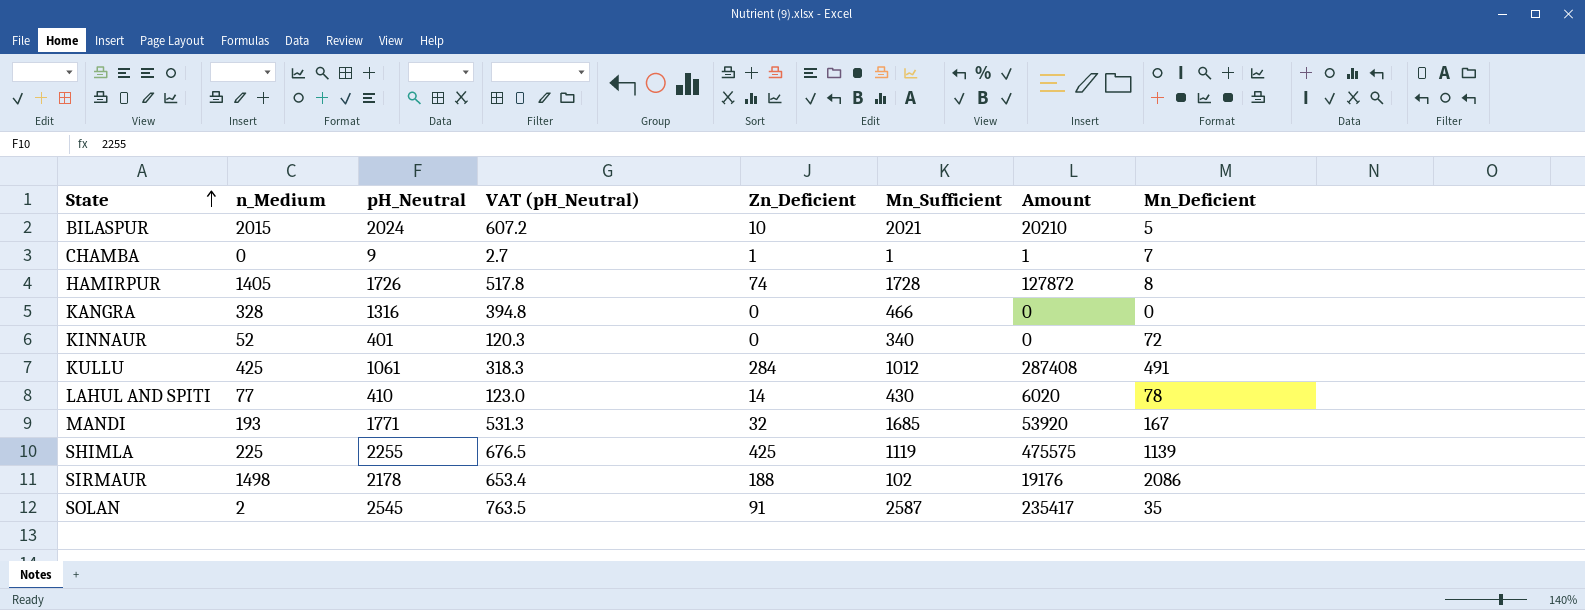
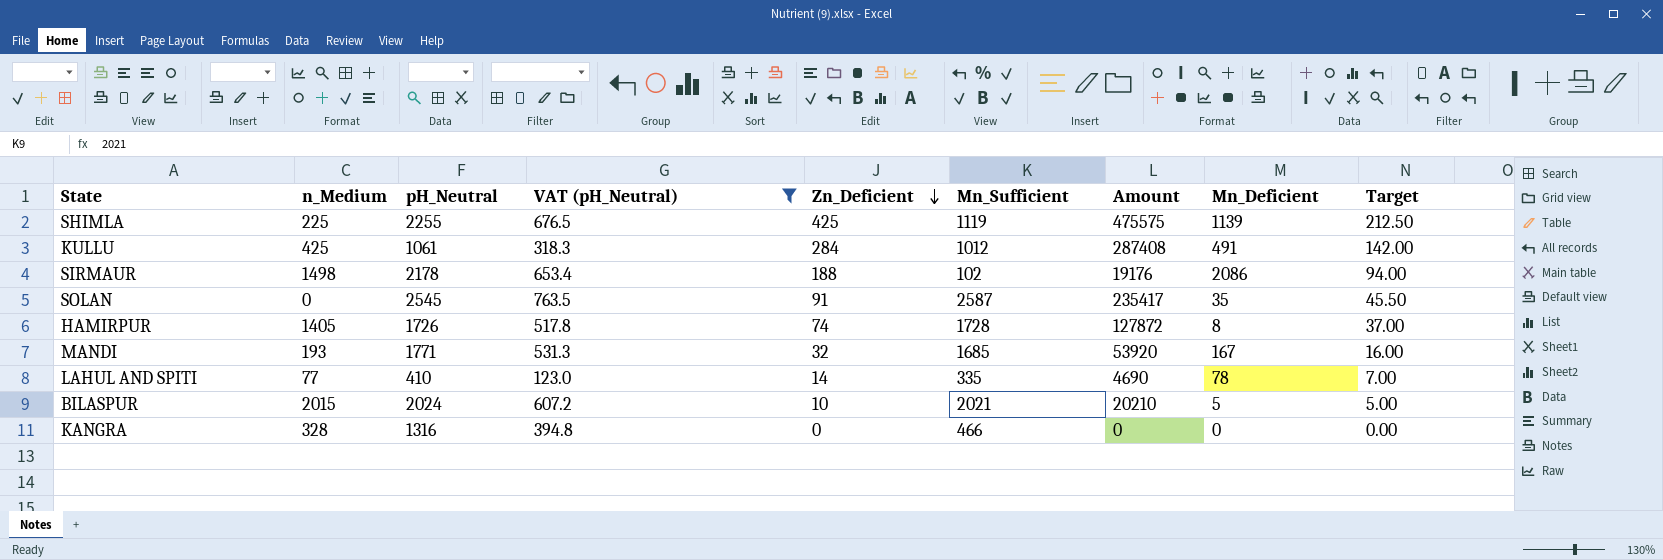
filter: none -> VAT (pH_Neutral) >= 123.0
row order: State ascending -> Zn_Deficient descending
column Target | formula: none -> [Zn_Deficient] * 0.5
SOLAN | n_Medium: 2 -> 0
LAHUL AND SPITI | Mn_Sufficient: 430 -> 335
LAHUL AND SPITI | Amount: 6020 -> 4690

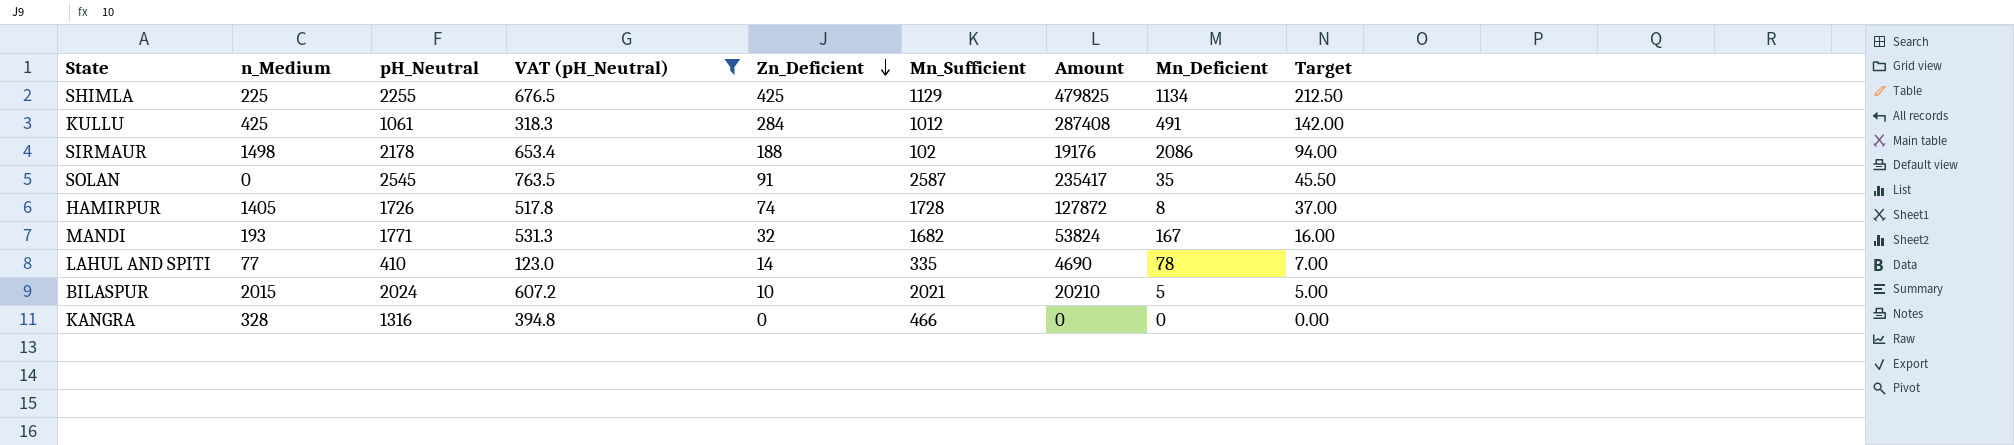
SHIMLA | Mn_Sufficient: 1119 -> 1129
SHIMLA | Amount: 475575 -> 479825
SHIMLA | Mn_Deficient: 1139 -> 1134
MANDI | Mn_Sufficient: 1685 -> 1682
MANDI | Amount: 53920 -> 53824

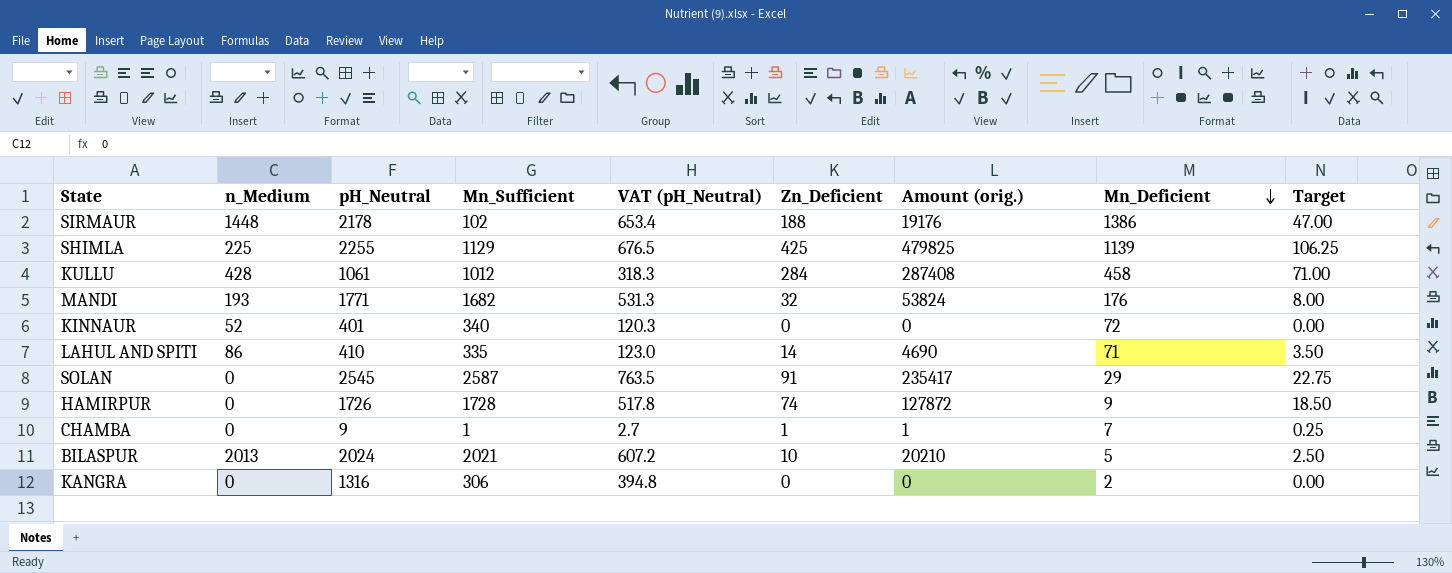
filter: VAT (pH_Neutral) >= 123.0 -> none
row order: Zn_Deficient descending -> Mn_Deficient descending
column Mn_Sufficient | position: 6 -> 4
column name: Amount -> Amount (orig.)
column Target | formula: [Zn_Deficient] * 0.5 -> [Zn_Deficient] * 0.25
SIRMAUR | n_Medium: 1498 -> 1448
SIRMAUR | Mn_Deficient: 2086 -> 1386
SHIMLA | Mn_Deficient: 1134 -> 1139
KULLU | n_Medium: 425 -> 428
KULLU | Mn_Deficient: 491 -> 458
MANDI | Mn_Deficient: 167 -> 176
LAHUL AND SPITI | n_Medium: 77 -> 86
LAHUL AND SPITI | Mn_Deficient: 78 -> 71
SOLAN | Mn_Deficient: 35 -> 29
HAMIRPUR | n_Medium: 1405 -> 0
HAMIRPUR | Mn_Deficient: 8 -> 9
BILASPUR | n_Medium: 2015 -> 2013
KANGRA | n_Medium: 328 -> 0
KANGRA | Mn_Sufficient: 466 -> 306
KANGRA | Mn_Deficient: 0 -> 2

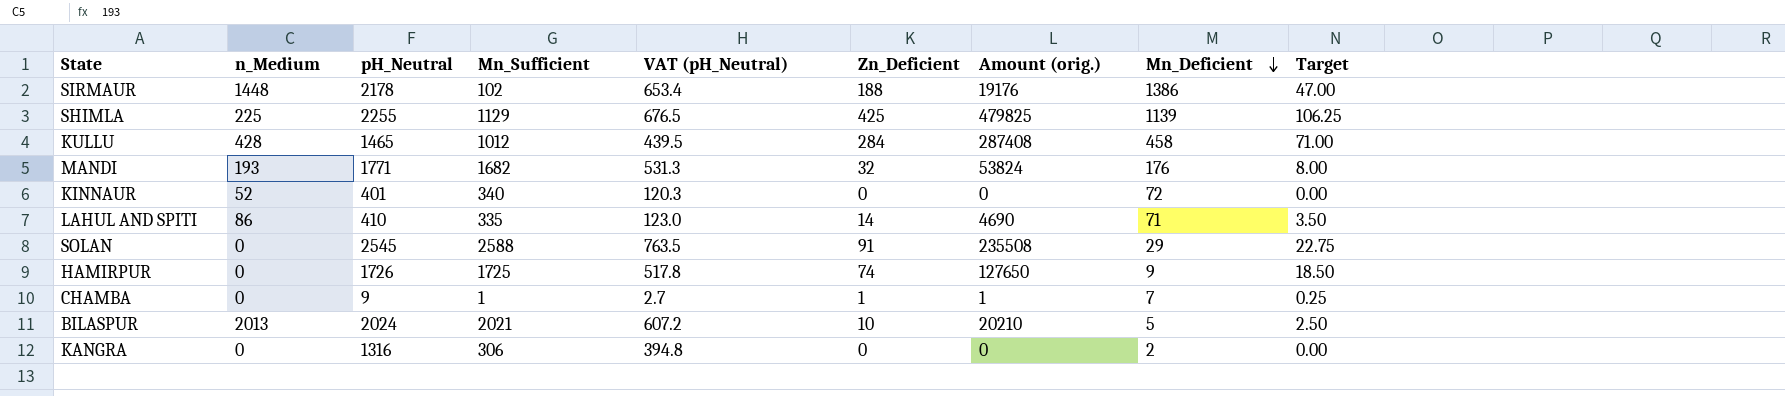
KULLU | pH_Neutral: 1061 -> 1465
KULLU | VAT (pH_Neutral): 318.3 -> 439.5
SOLAN | Mn_Sufficient: 2587 -> 2588
SOLAN | Amount (orig.): 235417 -> 235508
HAMIRPUR | Mn_Sufficient: 1728 -> 1725
HAMIRPUR | Amount (orig.): 127872 -> 127650

